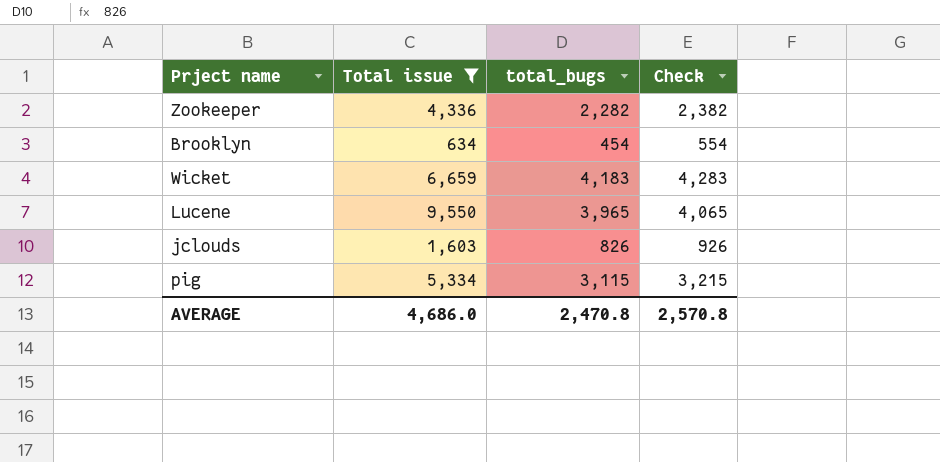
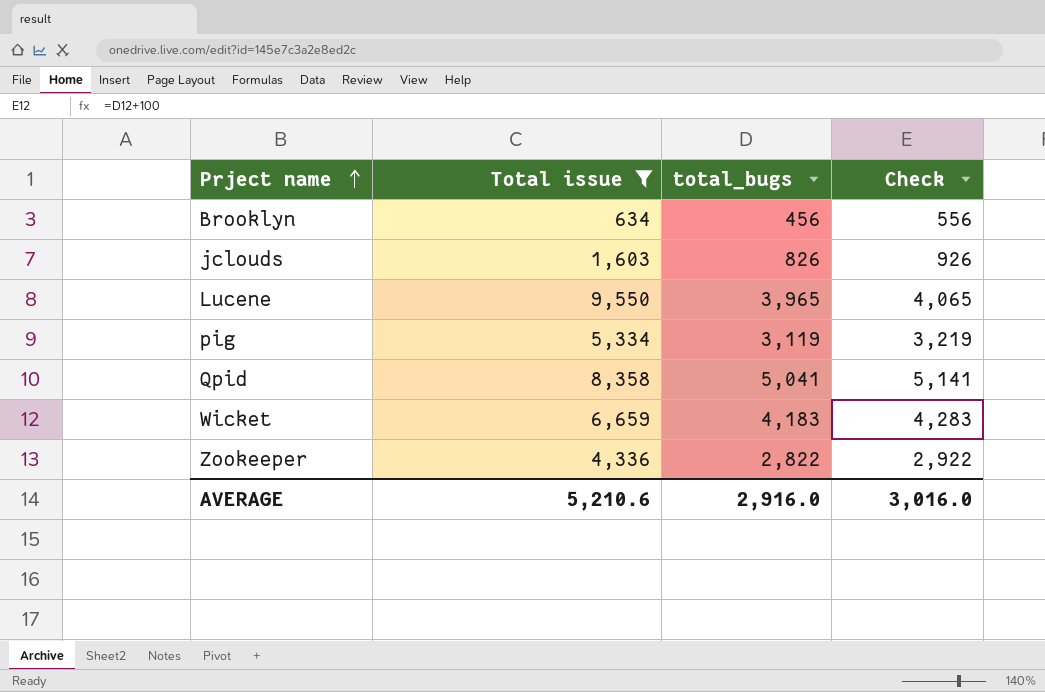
row order: none -> Prject name ascending
Brooklyn | total_bugs: 454 -> 456
Brooklyn | Check: 554 -> 556
pig | total_bugs: 3,115 -> 3,119
pig | Check: 3,215 -> 3,219
row Qpid: none -> 8,358 | 5,041 | 5,141
Zookeeper | total_bugs: 2,282 -> 2,822
Zookeeper | Check: 2,382 -> 2,922
AVERAGE | Total issue: 4,686.0 -> 5,210.6
AVERAGE | total_bugs: 2,470.8 -> 2,916.0
AVERAGE | Check: 2,570.8 -> 3,016.0

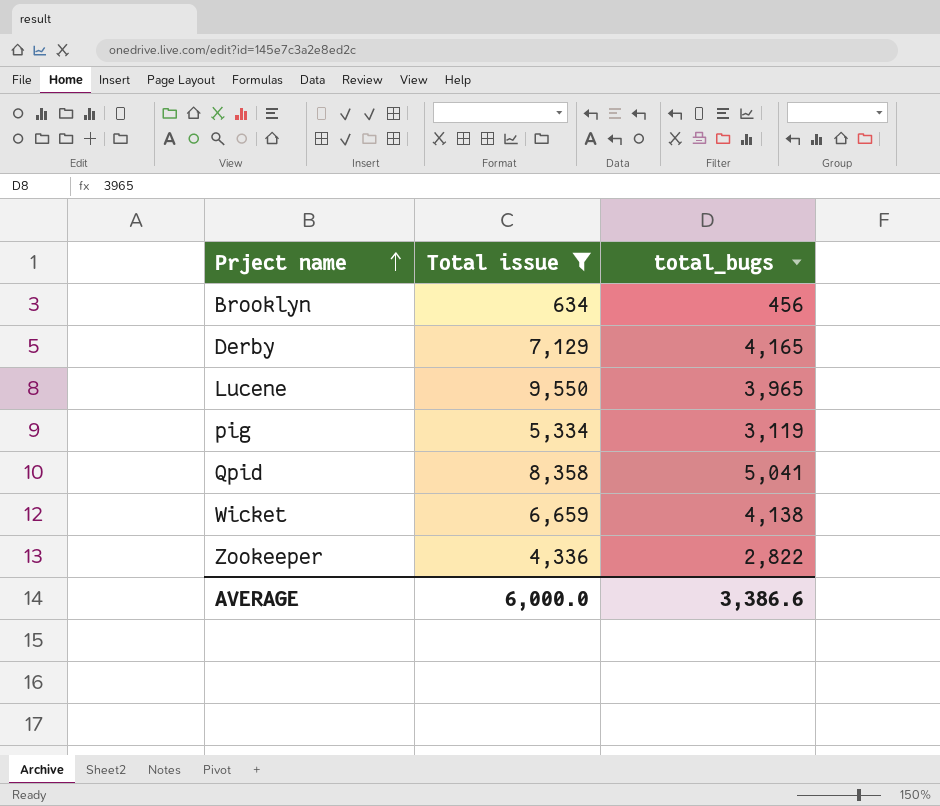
column Check | formula: [total_bugs] + 100 -> none
row jclouds: 1,603 | 826 | 926 -> none
row Derby: none -> 7,129 | 4,165
Wicket | total_bugs: 4,183 -> 4,138
AVERAGE | Total issue: 5,210.6 -> 6,000.0
AVERAGE | total_bugs: 2,916.0 -> 3,386.6

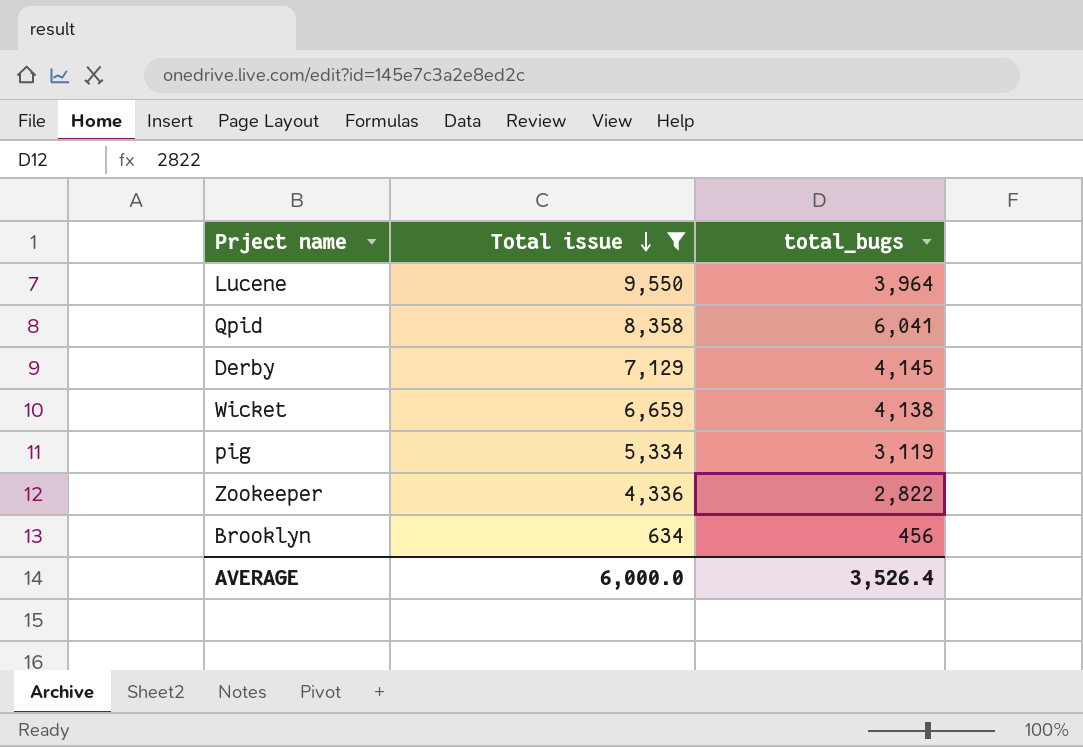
row order: Prject name ascending -> Total issue descending
Lucene | total_bugs: 3,965 -> 3,964
Qpid | total_bugs: 5,041 -> 6,041
Derby | total_bugs: 4,165 -> 4,145
AVERAGE | total_bugs: 3,386.6 -> 3,526.4

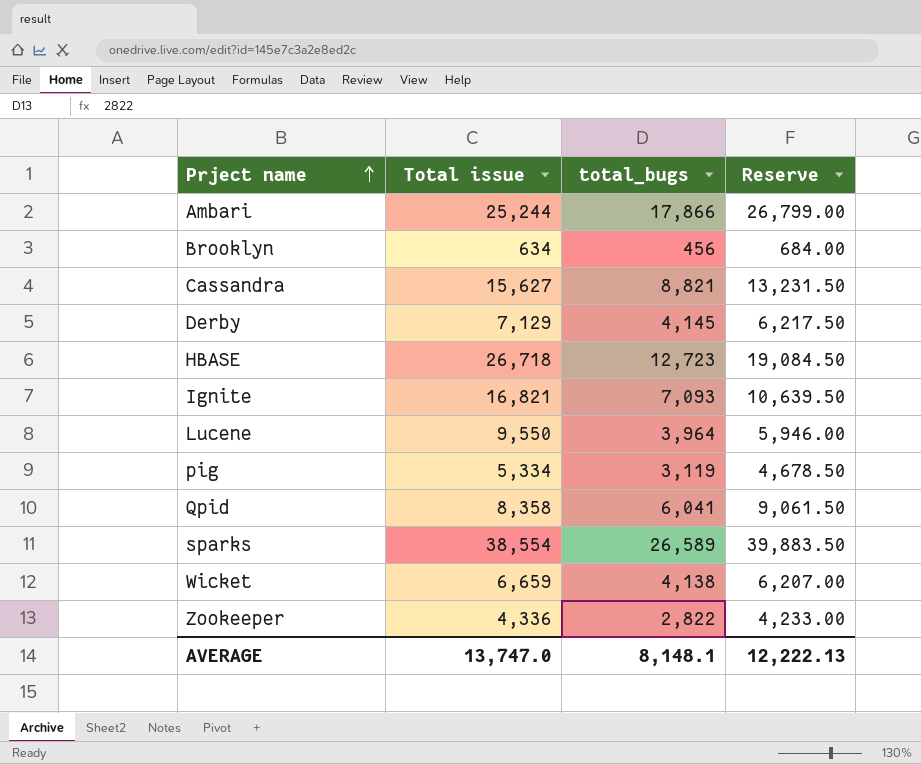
filter: Total issue <= 9,550 -> none
row order: Total issue descending -> Prject name ascending
column Reserve | formula: none -> [total_bugs] * 1.5
AVERAGE | Total issue: 6,000.0 -> 13,747.0
AVERAGE | total_bugs: 3,526.4 -> 8,148.1

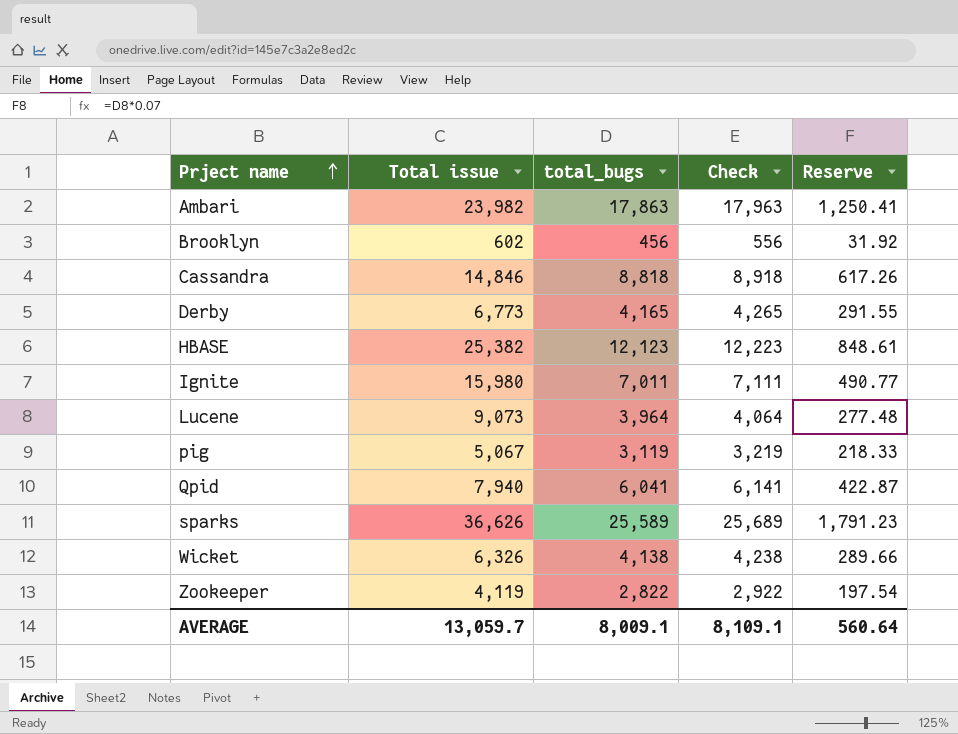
column Check | formula: none -> [total_bugs] + 100
column Reserve | formula: [total_bugs] * 1.5 -> [total_bugs] * 0.07
Ambari | Total issue: 25,244 -> 23,982
Ambari | total_bugs: 17,866 -> 17,863
Brooklyn | Total issue: 634 -> 602
Cassandra | Total issue: 15,627 -> 14,846
Cassandra | total_bugs: 8,821 -> 8,818
Derby | Total issue: 7,129 -> 6,773
Derby | total_bugs: 4,145 -> 4,165
HBASE | Total issue: 26,718 -> 25,382
HBASE | total_bugs: 12,723 -> 12,123
Ignite | Total issue: 16,821 -> 15,980
Ignite | total_bugs: 7,093 -> 7,011
Lucene | Total issue: 9,550 -> 9,073
pig | Total issue: 5,334 -> 5,067
Qpid | Total issue: 8,358 -> 7,940
sparks | Total issue: 38,554 -> 36,626
sparks | total_bugs: 26,589 -> 25,589
Wicket | Total issue: 6,659 -> 6,326
Zookeeper | Total issue: 4,336 -> 4,119
AVERAGE | Total issue: 13,747.0 -> 13,059.7
AVERAGE | total_bugs: 8,148.1 -> 8,009.1
AVERAGE | Reserve: 12,222.13 -> 560.64

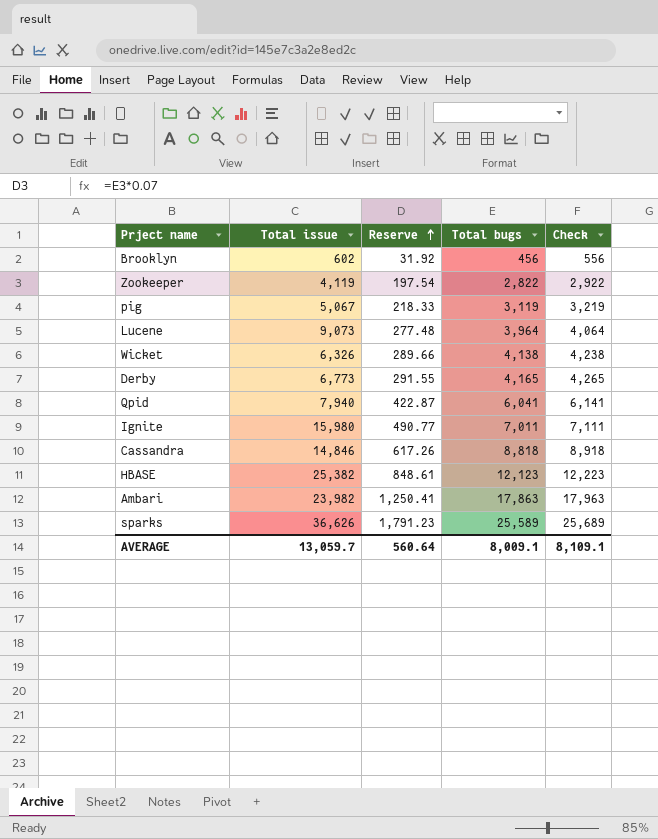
row order: Prject name ascending -> Reserve ascending
column Reserve | position: 5 -> 3
column name: total_bugs -> Total bugs

